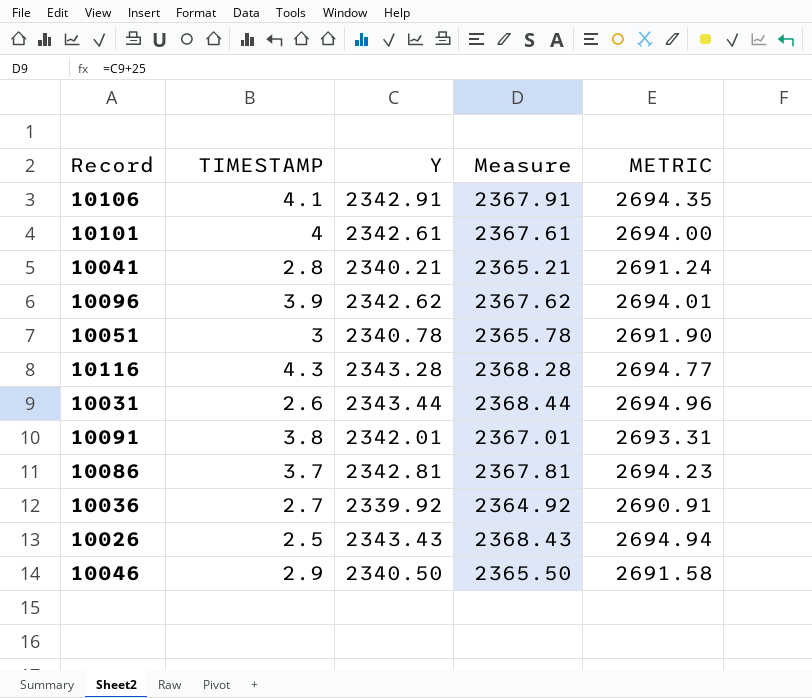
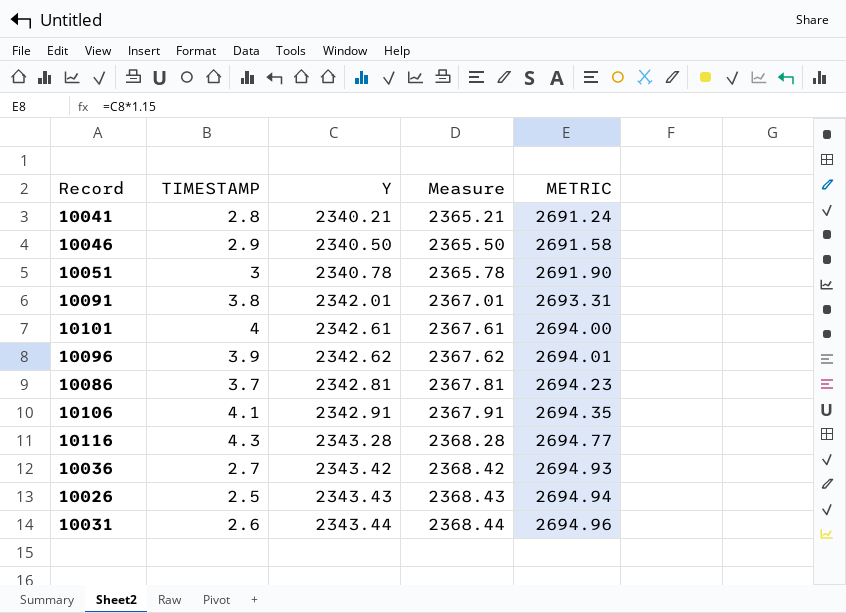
row order: none -> Y ascending
10036 | Y: 2339.92 -> 2343.42
10036 | Measure: 2364.92 -> 2368.42
10036 | METRIC: 2690.91 -> 2694.93

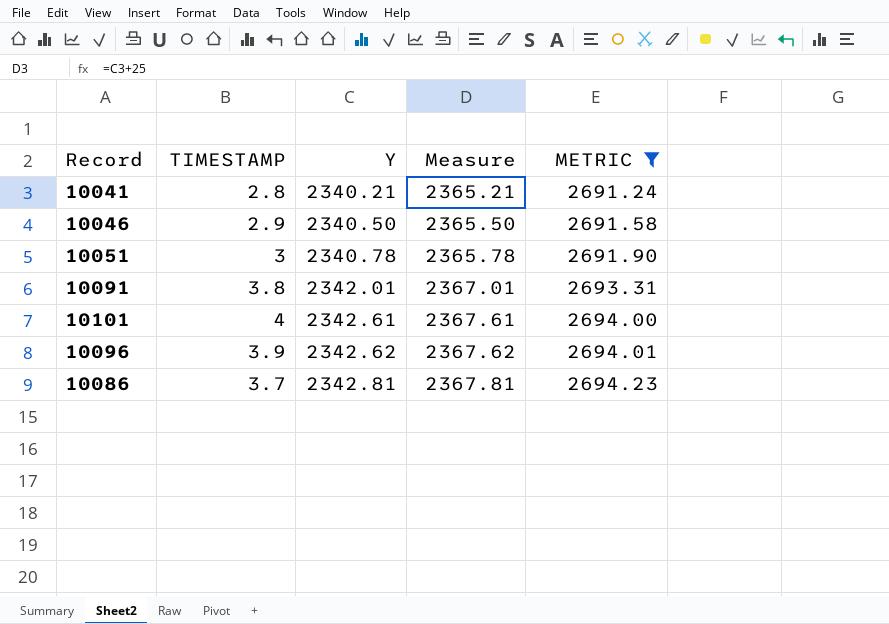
filter: none -> METRIC <= 2694.23

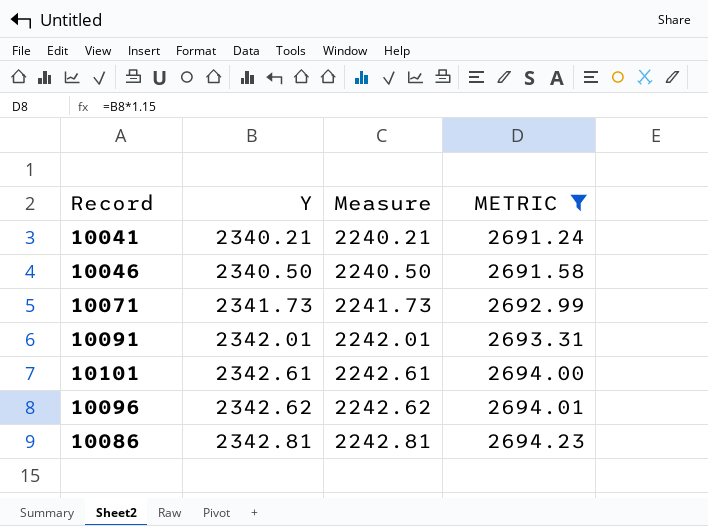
column TIMESTAMP | position: 2 -> none
column Measure | formula: [Y] + 25 -> [Y] - 100
row 10051: 3 | 2340.78 | 2365.78 | 2691.90 -> none
row 10071: none -> 2341.73 | 2241.73 | 2692.99

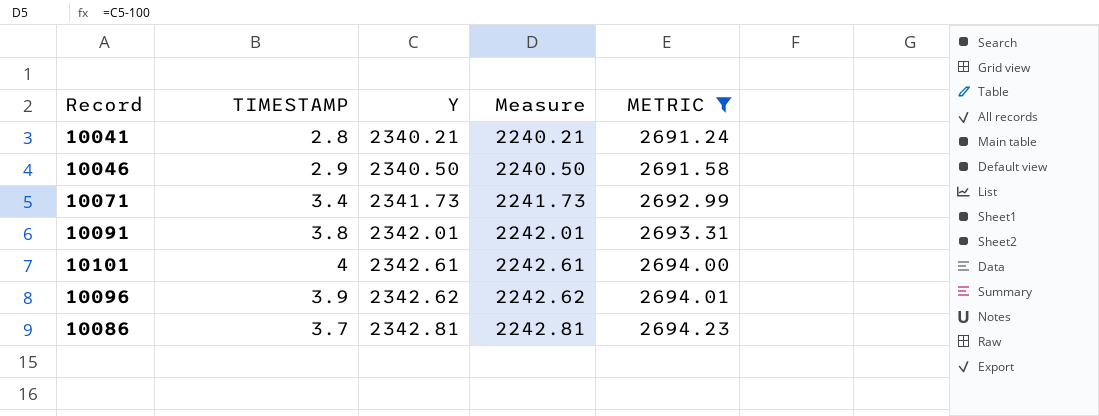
column TIMESTAMP | position: none -> 2

